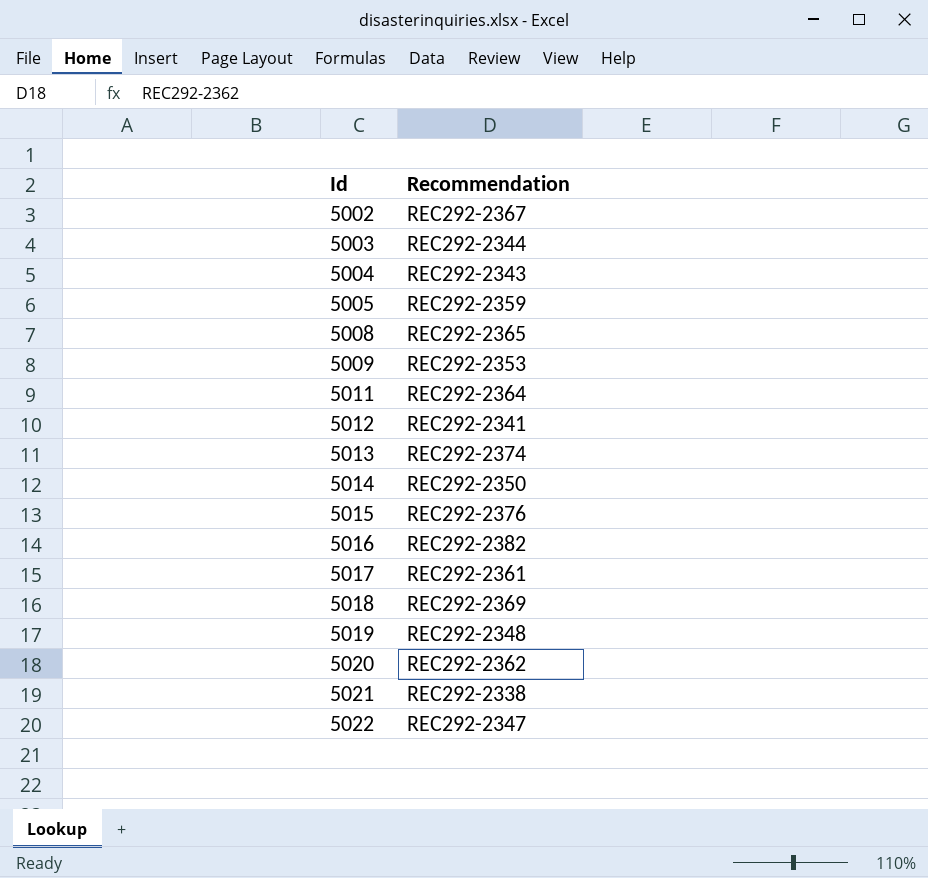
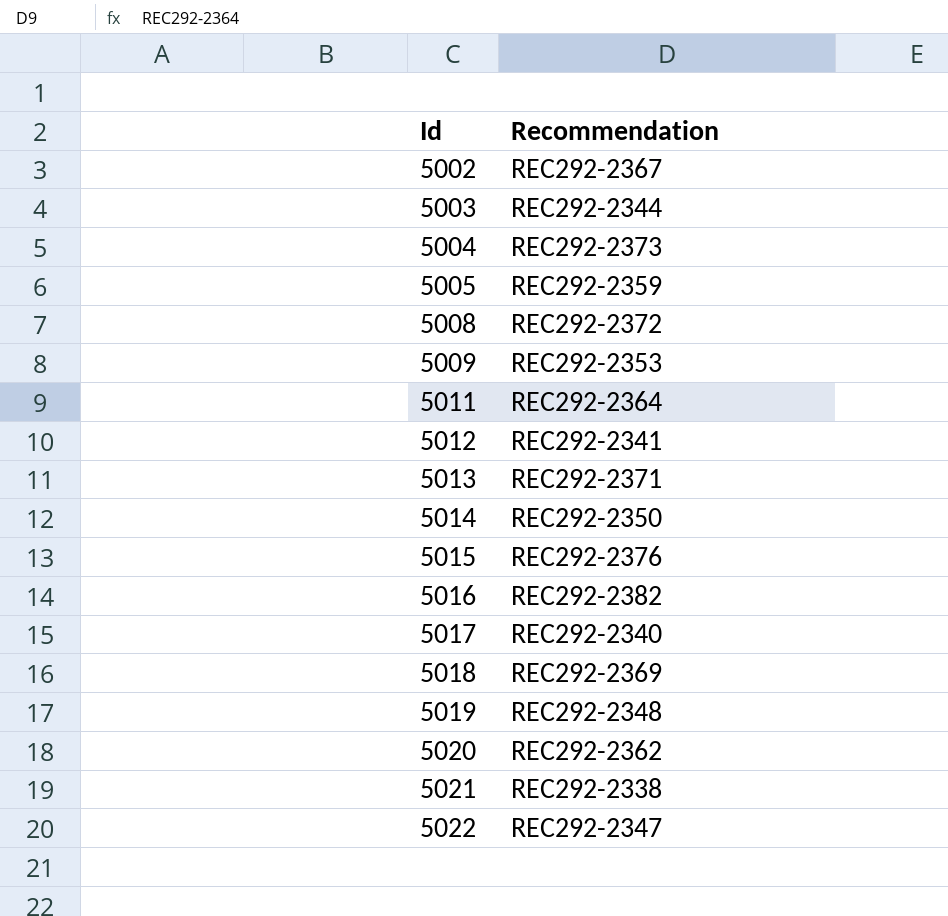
5004 | Recommendation: REC292-2343 -> REC292-2373
5008 | Recommendation: REC292-2365 -> REC292-2372
5013 | Recommendation: REC292-2374 -> REC292-2371
5017 | Recommendation: REC292-2361 -> REC292-2340

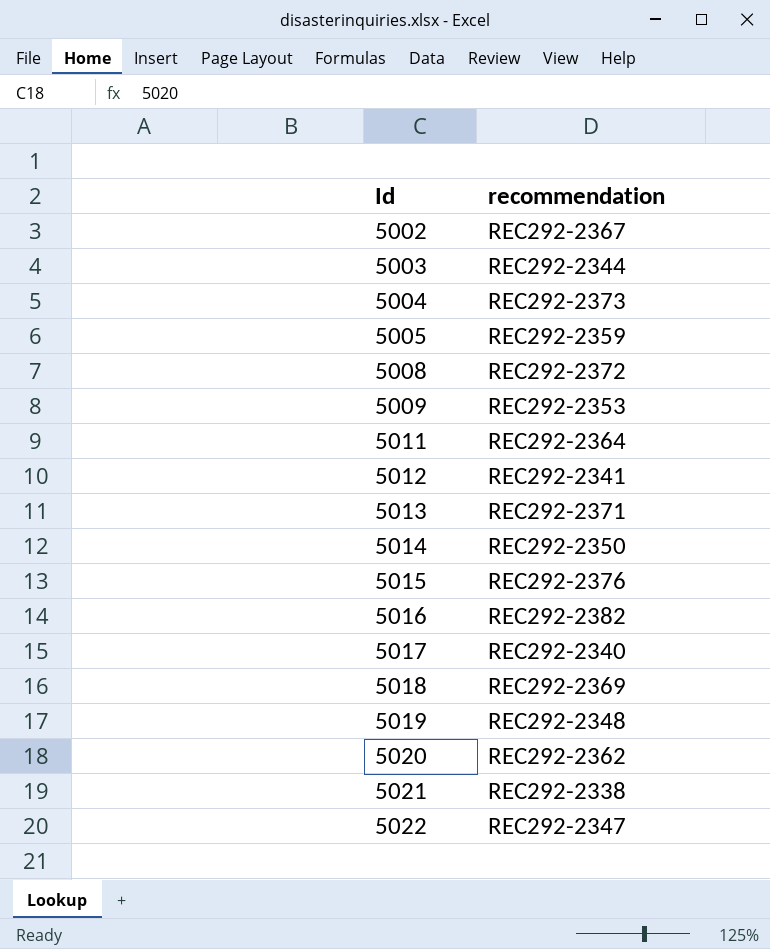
column name: Recommendation -> recommendation

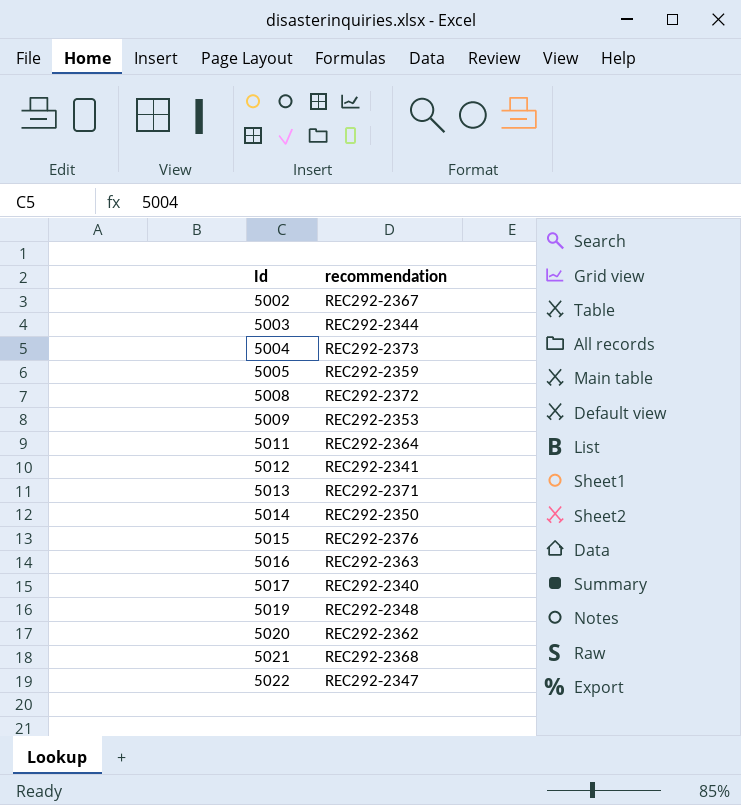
row 5018: REC292-2369 -> none
5016 | recommendation: REC292-2382 -> REC292-2363
5021 | recommendation: REC292-2338 -> REC292-2368

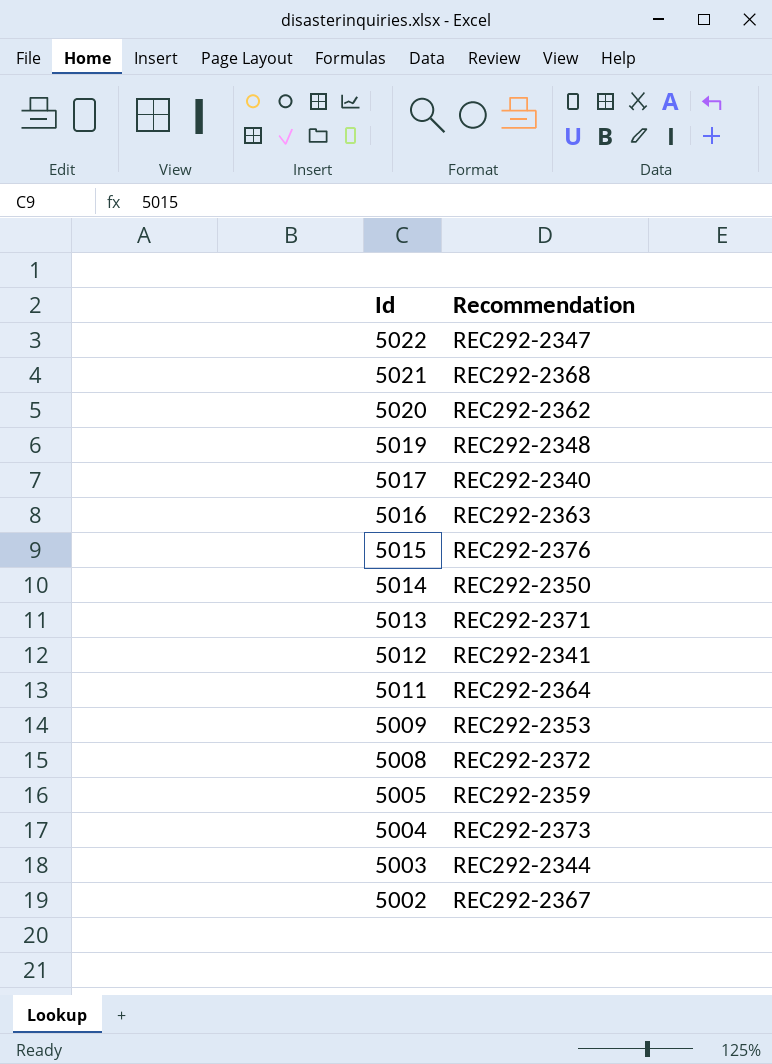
row order: Id ascending -> Id descending
column name: recommendation -> Recommendation

